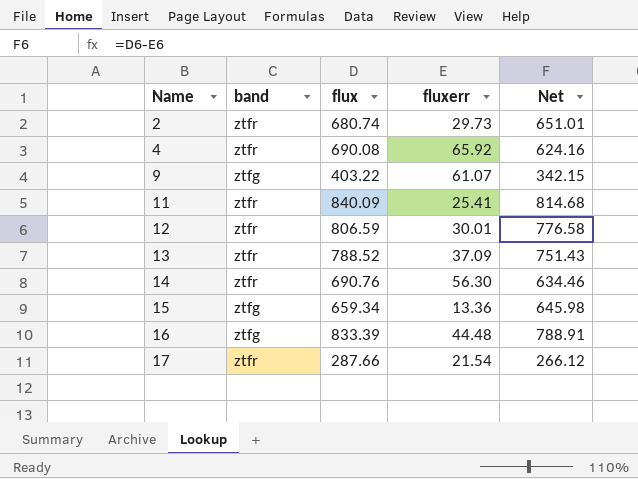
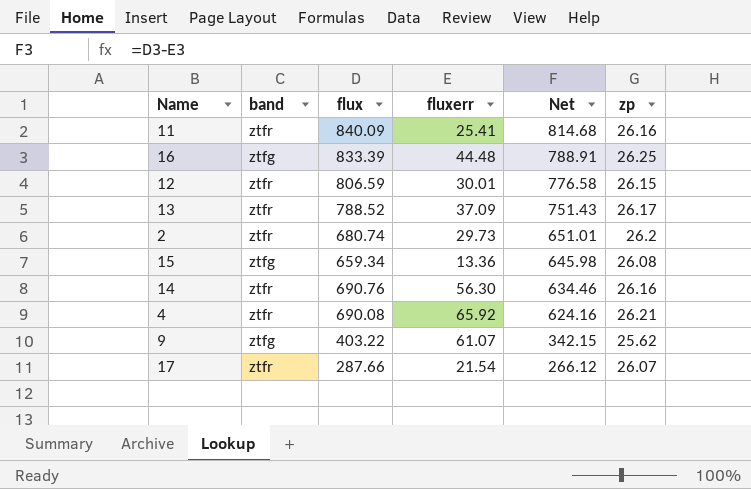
row order: Name ascending -> Net descending
column zp | position: none -> 6

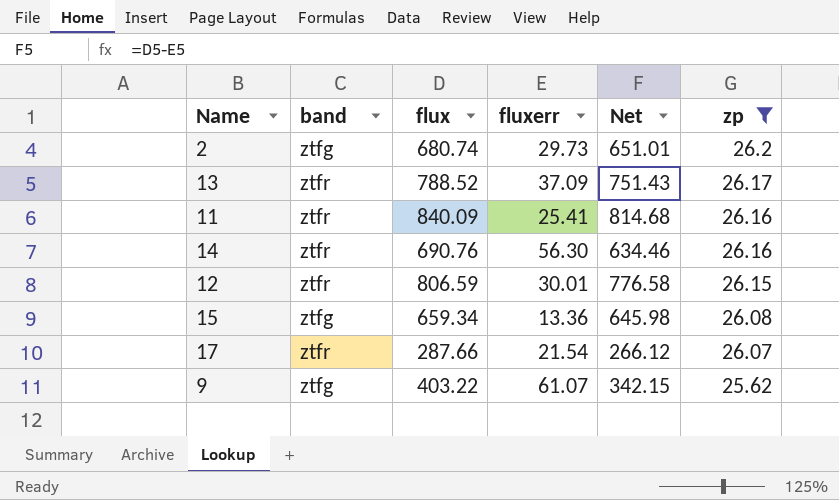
filter: none -> zp <= 26.2
row order: Net descending -> zp descending
2 | band: ztfr -> ztfg

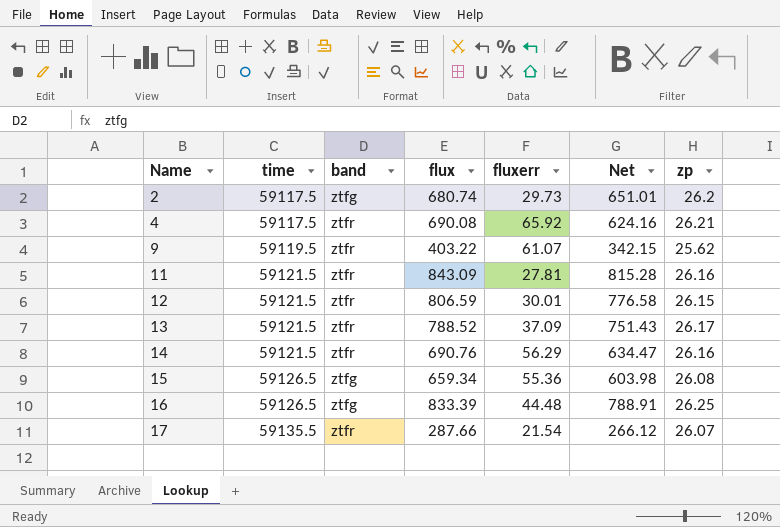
filter: zp <= 26.2 -> none
row order: zp descending -> Name ascending
column time | position: none -> 2
9 | band: ztfg -> ztfr
11 | flux: 840.09 -> 843.09
11 | fluxerr: 25.41 -> 27.81
11 | Net: 814.68 -> 815.28
14 | fluxerr: 56.30 -> 56.29
14 | Net: 634.46 -> 634.47
15 | fluxerr: 13.36 -> 55.36
15 | Net: 645.98 -> 603.98

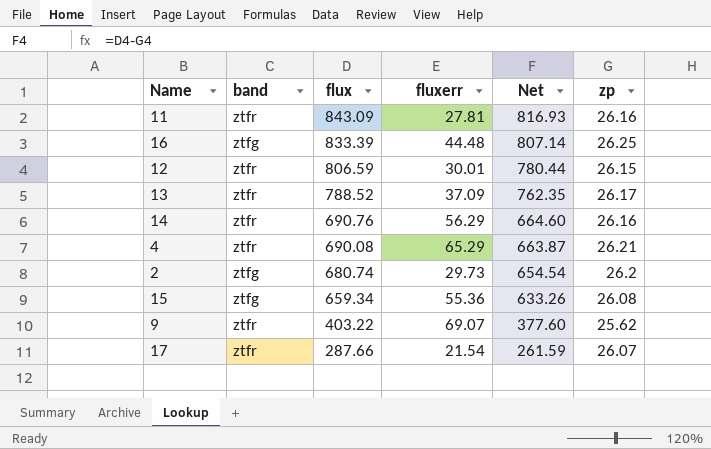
row order: Name ascending -> flux descending
column time | position: 2 -> none
column Net | formula: [flux] - [fluxerr] -> [flux] - [zp]
4 | fluxerr: 65.92 -> 65.29
9 | fluxerr: 61.07 -> 69.07

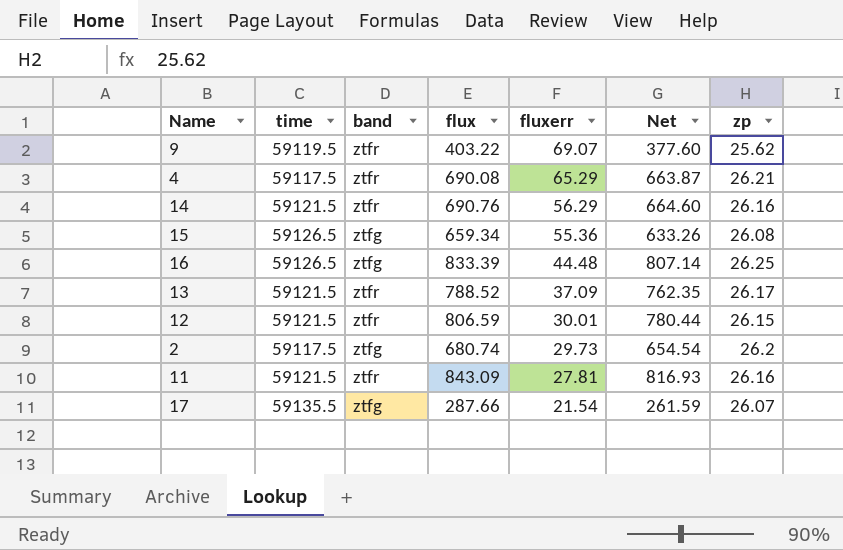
row order: flux descending -> fluxerr descending
column time | position: none -> 2
17 | band: ztfr -> ztfg

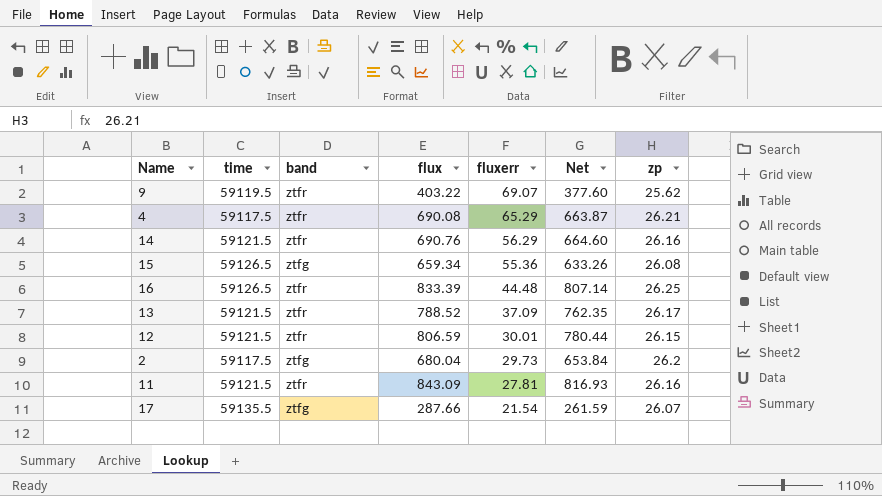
16 | band: ztfg -> ztfr
2 | flux: 680.74 -> 680.04
2 | Net: 654.54 -> 653.84

